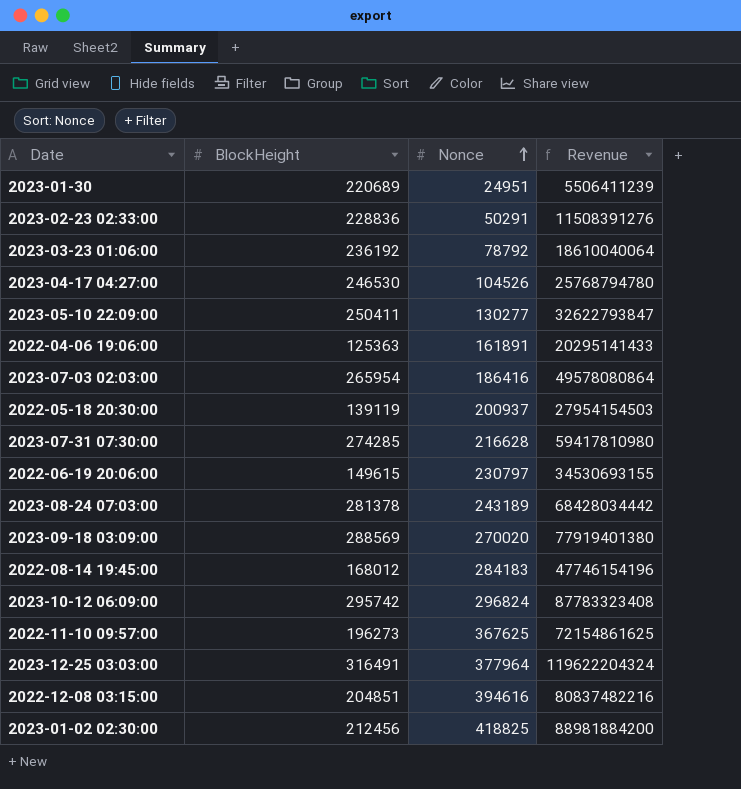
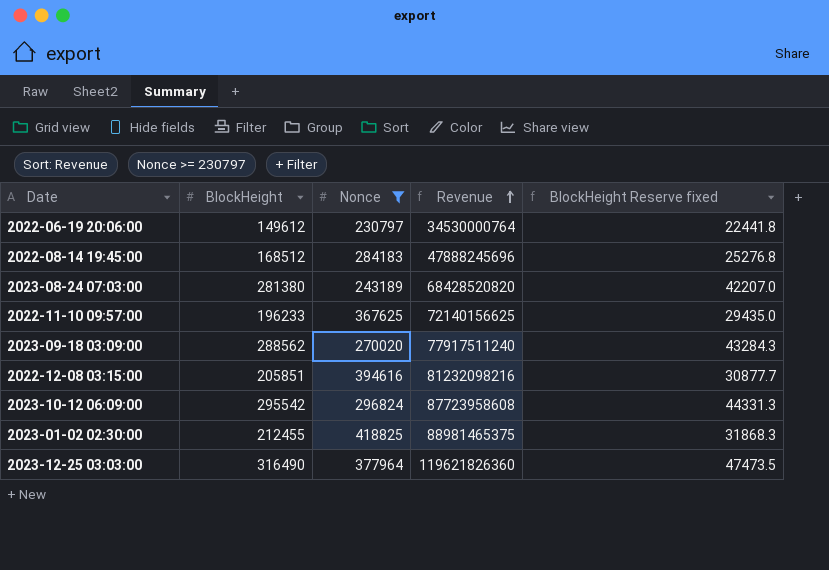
filter: none -> Nonce >= 230797
row order: Nonce ascending -> Revenue ascending
column BlockHeight Reserve fixed | formula: none -> [BlockHeight] * 0.15
2022-06-19 20:06:00 | BlockHeight: 149615 -> 149612
2022-06-19 20:06:00 | Revenue: 34530693155 -> 34530000764
2022-08-14 19:45:00 | BlockHeight: 168012 -> 168512
2022-08-14 19:45:00 | Revenue: 47746154196 -> 47888245696
2023-08-24 07:03:00 | BlockHeight: 281378 -> 281380
2023-08-24 07:03:00 | Revenue: 68428034442 -> 68428520820
2022-11-10 09:57:00 | BlockHeight: 196273 -> 196233
2022-11-10 09:57:00 | Revenue: 72154861625 -> 72140156625
2023-09-18 03:09:00 | BlockHeight: 288569 -> 288562
2023-09-18 03:09:00 | Revenue: 77919401380 -> 77917511240
2022-12-08 03:15:00 | BlockHeight: 204851 -> 205851
2022-12-08 03:15:00 | Revenue: 80837482216 -> 81232098216
2023-10-12 06:09:00 | BlockHeight: 295742 -> 295542
2023-10-12 06:09:00 | Revenue: 87783323408 -> 87723958608
2023-01-02 02:30:00 | BlockHeight: 212456 -> 212455
2023-01-02 02:30:00 | Revenue: 88981884200 -> 88981465375
2023-12-25 03:03:00 | BlockHeight: 316491 -> 316490
2023-12-25 03:03:00 | Revenue: 119622204324 -> 119621826360

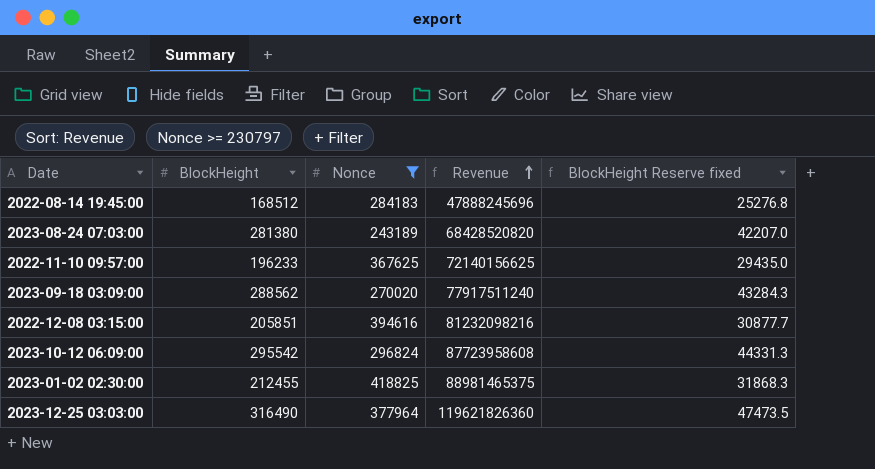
row 2022-06-19 20:06:00: 149612 | 230797 | 34530000764 | 22441.8 -> none

